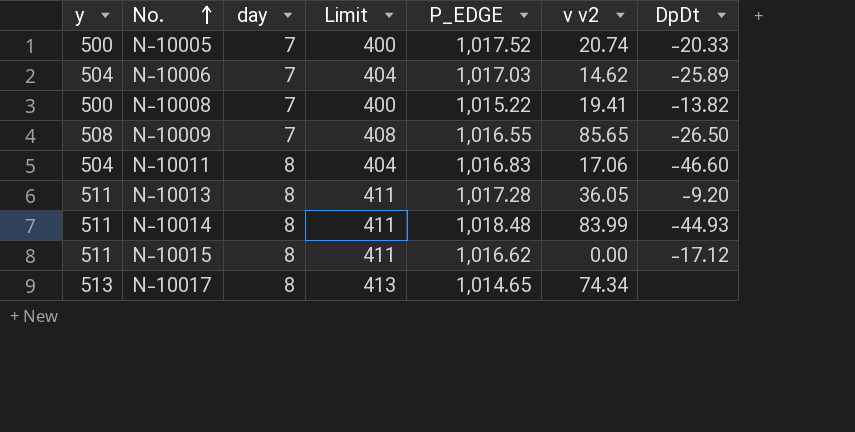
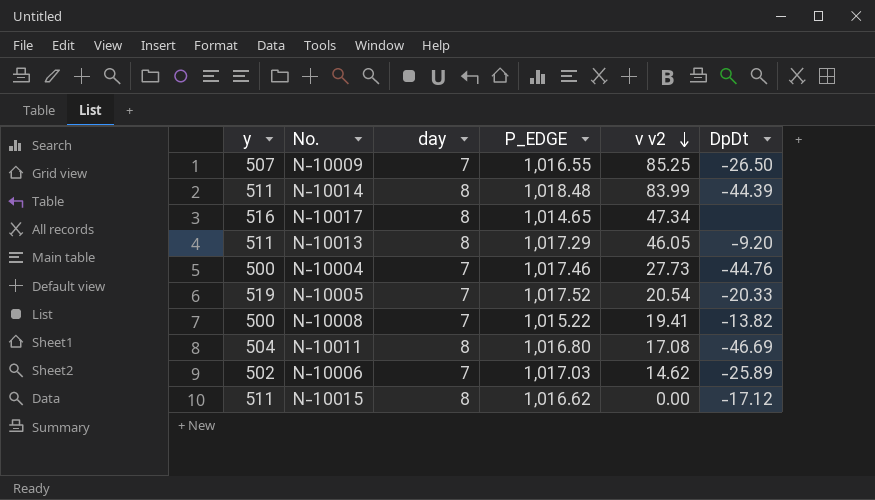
row order: No. ascending -> v v2 descending
column Limit | formula: [y] - 100 -> none
N-10009 | y: 508 -> 507
N-10009 | v v2: 85.65 -> 85.25
N-10014 | DpDt: -44.93 -> -44.39
N-10017 | y: 513 -> 516
N-10017 | v v2: 74.34 -> 47.34
N-10013 | P_EDGE: 1,017.28 -> 1,017.29
N-10013 | v v2: 36.05 -> 46.05
row N-10004: none -> 500 | 7 | 1,017.46 | 27.73 | -44.76
N-10005 | y: 500 -> 519
N-10005 | v v2: 20.74 -> 20.54
N-10011 | P_EDGE: 1,016.83 -> 1,016.80
N-10011 | v v2: 17.06 -> 17.08
N-10011 | DpDt: -46.60 -> -46.69
N-10006 | y: 504 -> 502

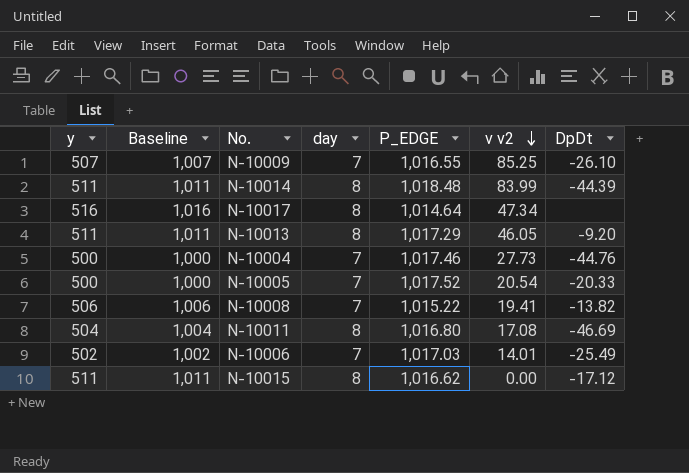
column Baseline | formula: none -> [y] + 500
N-10009 | DpDt: -26.50 -> -26.10
N-10017 | P_EDGE: 1,014.65 -> 1,014.64
N-10005 | y: 519 -> 500
N-10008 | y: 500 -> 506
N-10006 | v v2: 14.62 -> 14.01
N-10006 | DpDt: -25.89 -> -25.49

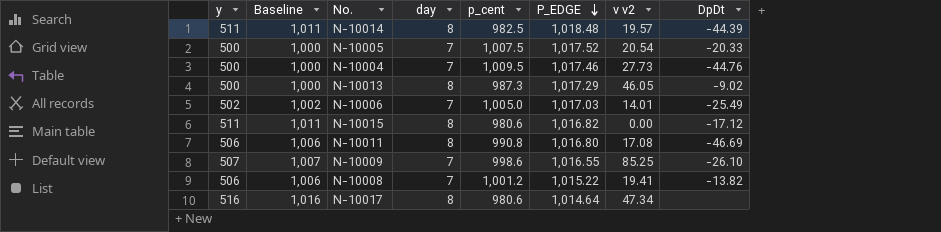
row order: v v2 descending -> P_EDGE descending
column p_cent | position: none -> 5
N-10014 | v v2: 83.99 -> 19.57
N-10013 | y: 511 -> 500
N-10013 | Baseline: 1,011 -> 1,000
N-10013 | DpDt: -9.20 -> -9.02
N-10015 | P_EDGE: 1,016.62 -> 1,016.82
N-10011 | y: 504 -> 506
N-10011 | Baseline: 1,004 -> 1,006

